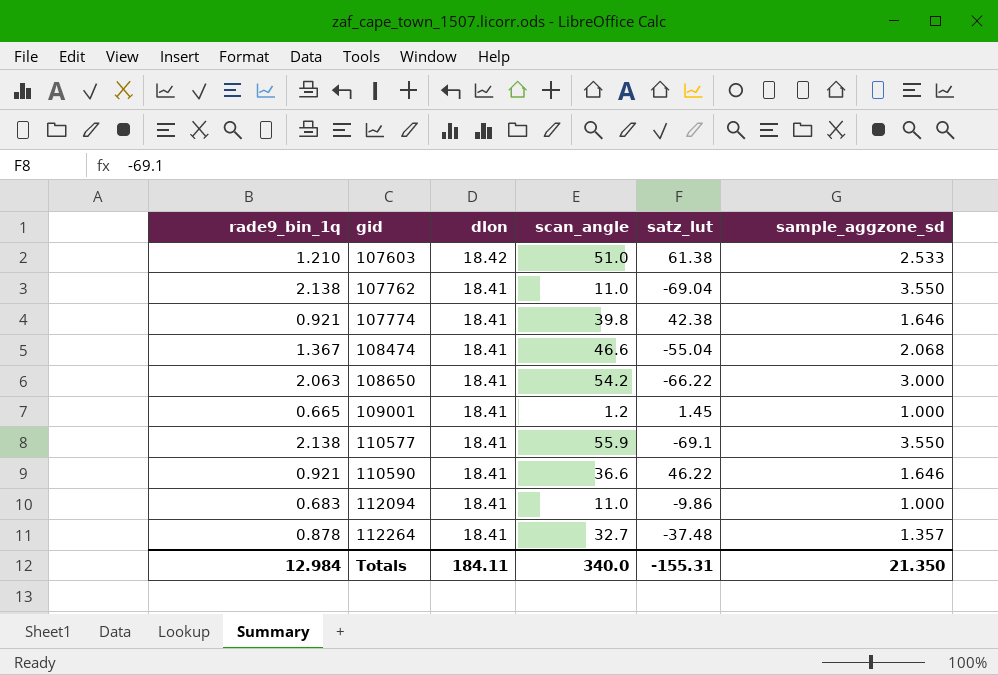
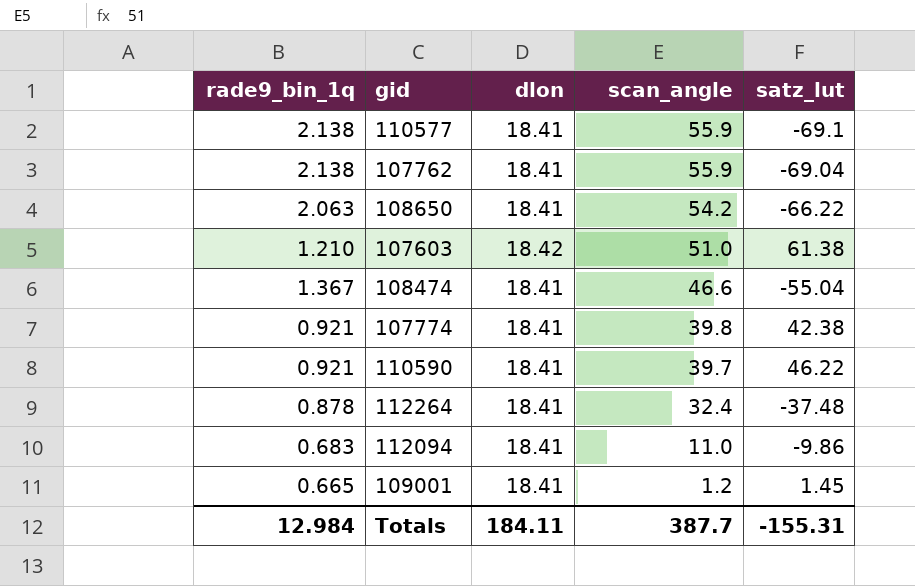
row order: gid ascending -> scan_angle descending
column sample_aggzone_sd | position: 6 -> none
107762 | scan_angle: 11.0 -> 55.9
110590 | scan_angle: 36.6 -> 39.7
112264 | scan_angle: 32.7 -> 32.4
Totals | scan_angle: 340.0 -> 387.7

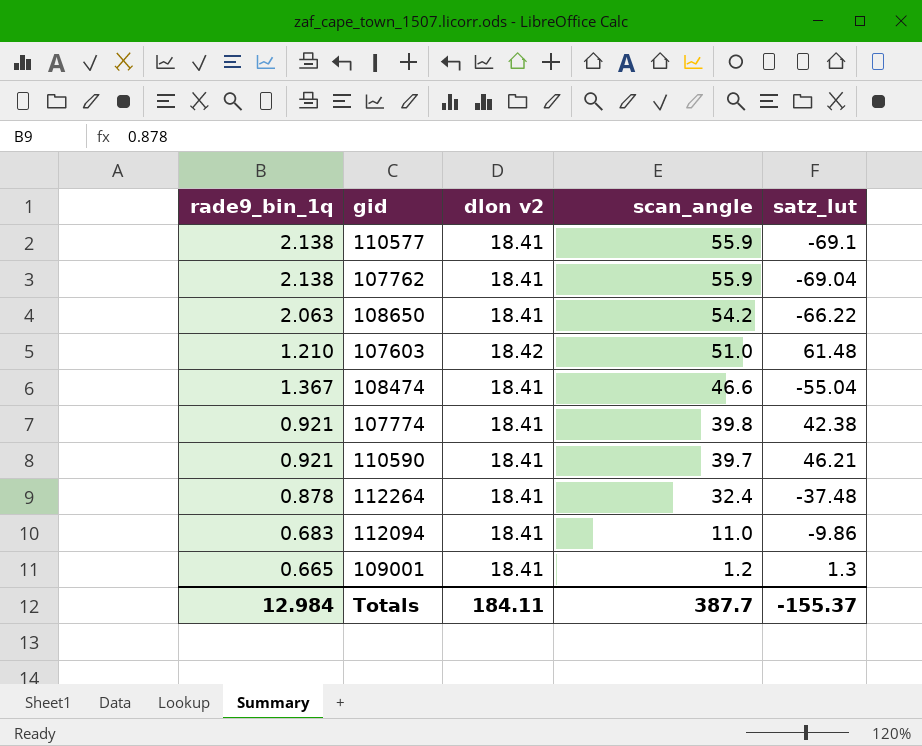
column name: dlon -> dlon v2
107603 | satz_lut: 61.38 -> 61.48
110590 | satz_lut: 46.22 -> 46.21
109001 | satz_lut: 1.45 -> 1.3
Totals | satz_lut: -155.31 -> -155.37

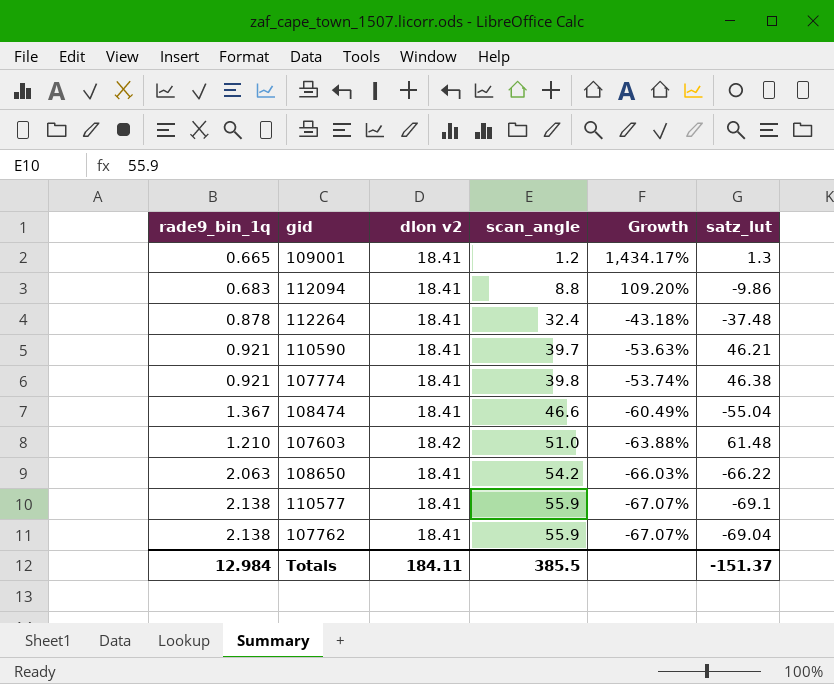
row order: scan_angle descending -> scan_angle ascending
column Growth | formula: none -> ([dlon v2] - [scan_angle]) / [scan_angle]
112094 | scan_angle: 11.0 -> 8.8
107774 | satz_lut: 42.38 -> 46.38
Totals | scan_angle: 387.7 -> 385.5
Totals | satz_lut: -155.37 -> -151.37

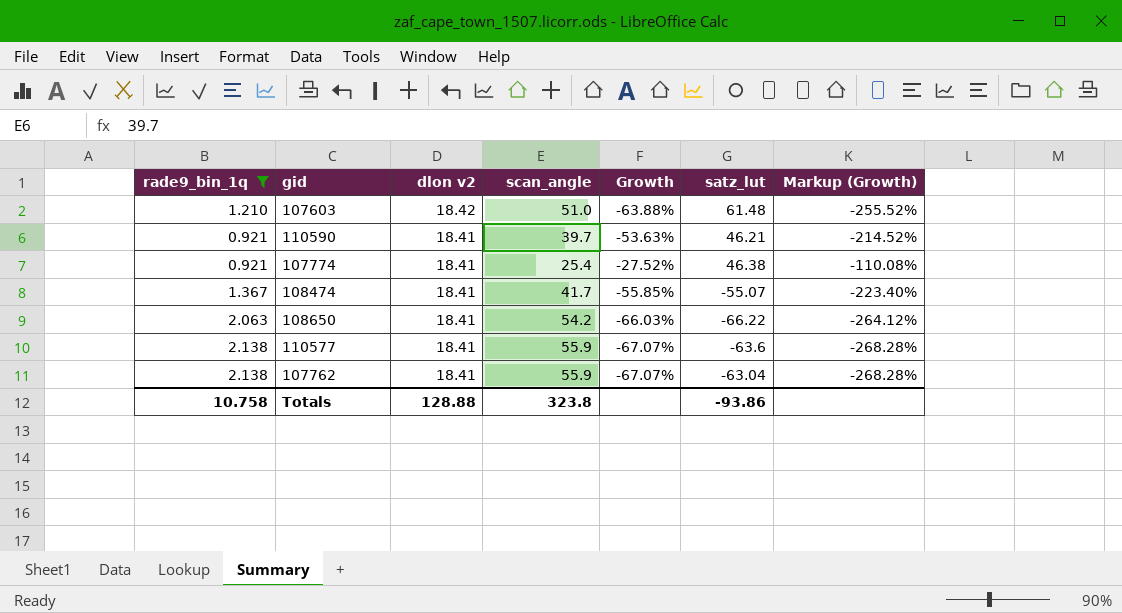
filter: none -> rade9_bin_1q >= 0.921
row order: scan_angle ascending -> dlon v2 descending
column Markup (Growth) | formula: none -> [Growth] * 4
107774 | scan_angle: 39.8 -> 25.4
107774 | Growth: -53.74% -> -27.52%
108474 | scan_angle: 46.6 -> 41.7
108474 | Growth: -60.49% -> -55.85%
108474 | satz_lut: -55.04 -> -55.07
110577 | satz_lut: -69.1 -> -63.6
107762 | satz_lut: -69.04 -> -63.04
Totals | rade9_bin_1q: 12.984 -> 10.758
Totals | dlon v2: 184.11 -> 128.88
Totals | scan_angle: 385.5 -> 323.8
Totals | satz_lut: -151.37 -> -93.86

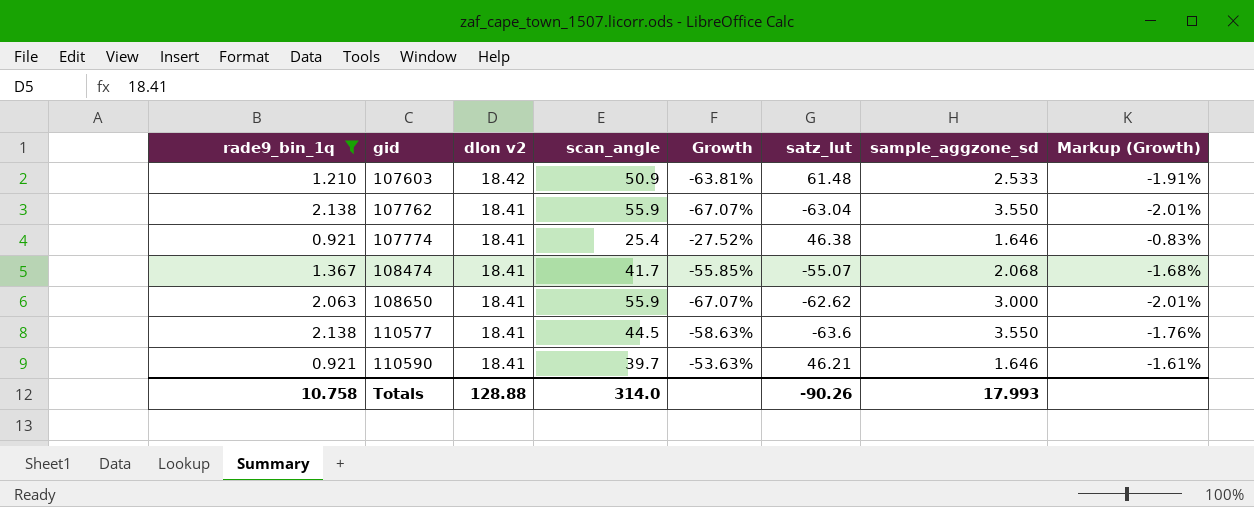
row order: dlon v2 descending -> gid ascending
column sample_aggzone_sd | position: none -> 7
column Markup (Growth) | formula: [Growth] * 4 -> [Growth] * 0.03
107603 | scan_angle: 51.0 -> 50.9
107603 | Growth: -63.88% -> -63.81%
108650 | scan_angle: 54.2 -> 55.9
108650 | Growth: -66.03% -> -67.07%
108650 | satz_lut: -66.22 -> -62.62
110577 | scan_angle: 55.9 -> 44.5
110577 | Growth: -67.07% -> -58.63%
Totals | scan_angle: 323.8 -> 314.0
Totals | satz_lut: -93.86 -> -90.26

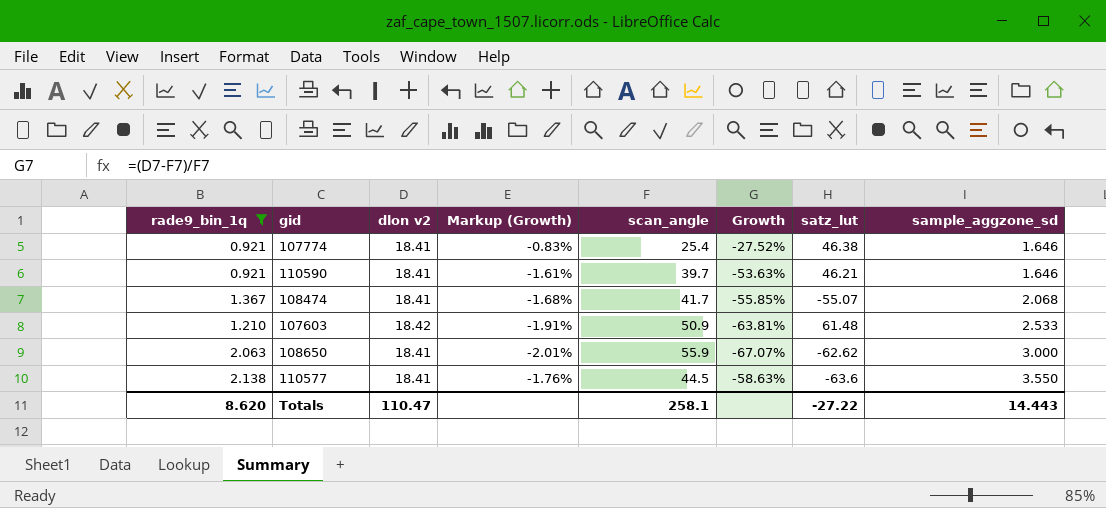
row order: gid ascending -> sample_aggzone_sd ascending
column Markup (Growth) | position: 8 -> 4
row 107762: 2.138 | 18.41 | 55.9 | -67.07% | -63.04 | 3.550 | -2.01% -> none
Totals | rade9_bin_1q: 10.758 -> 8.620
Totals | dlon v2: 128.88 -> 110.47
Totals | scan_angle: 314.0 -> 258.1
Totals | satz_lut: -90.26 -> -27.22
Totals | sample_aggzone_sd: 17.993 -> 14.443

